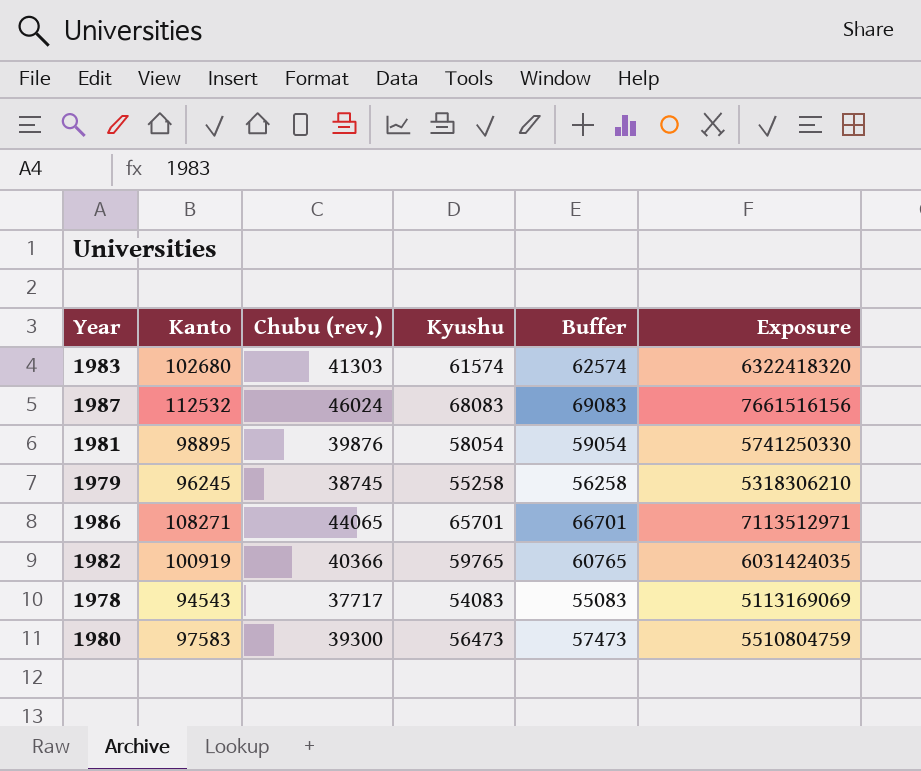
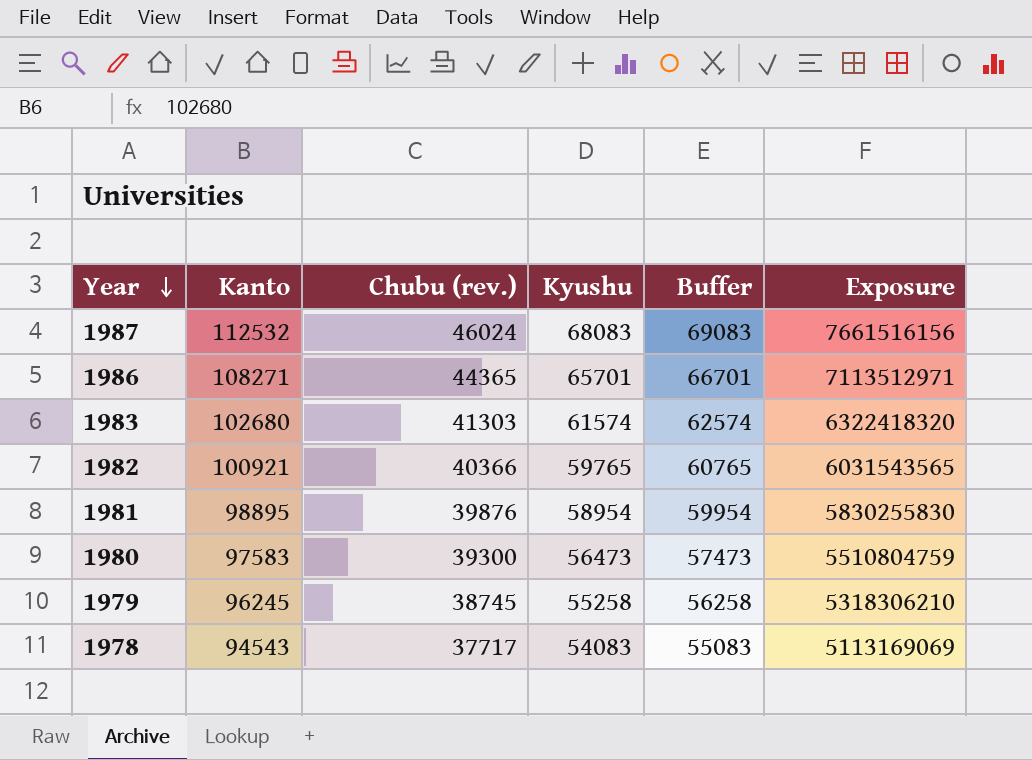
row order: none -> Year descending
1986 | Chubu (rev.): 44065 -> 44365
1982 | Kanto: 100919 -> 100921
1982 | Exposure: 6031424035 -> 6031543565
1981 | Kyushu: 58054 -> 58954
1981 | Buffer: 59054 -> 59954
1981 | Exposure: 5741250330 -> 5830255830

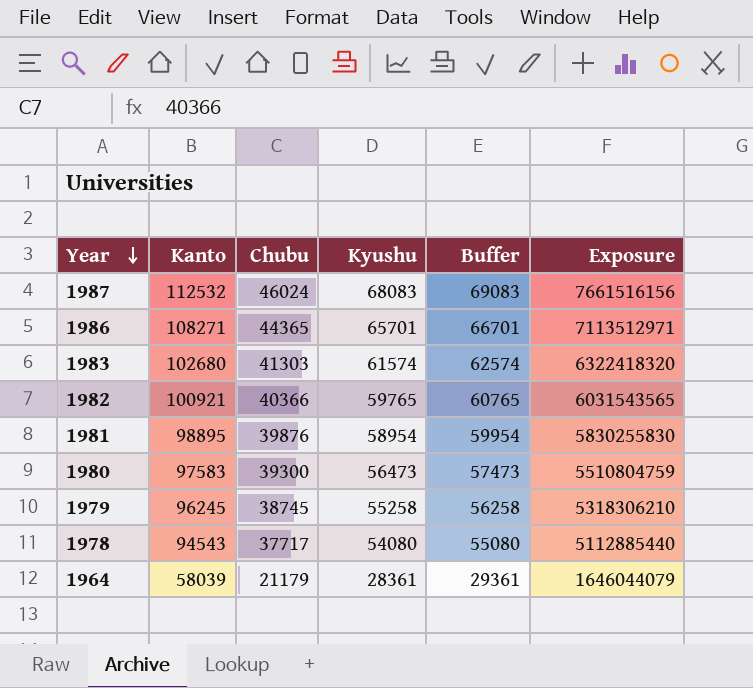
column name: Chubu (rev.) -> Chubu
1978 | Kyushu: 54083 -> 54080
1978 | Buffer: 55083 -> 55080
1978 | Exposure: 5113169069 -> 5112885440
row 1964: none -> 58039 | 21179 | 28361 | 29361 | 1646044079

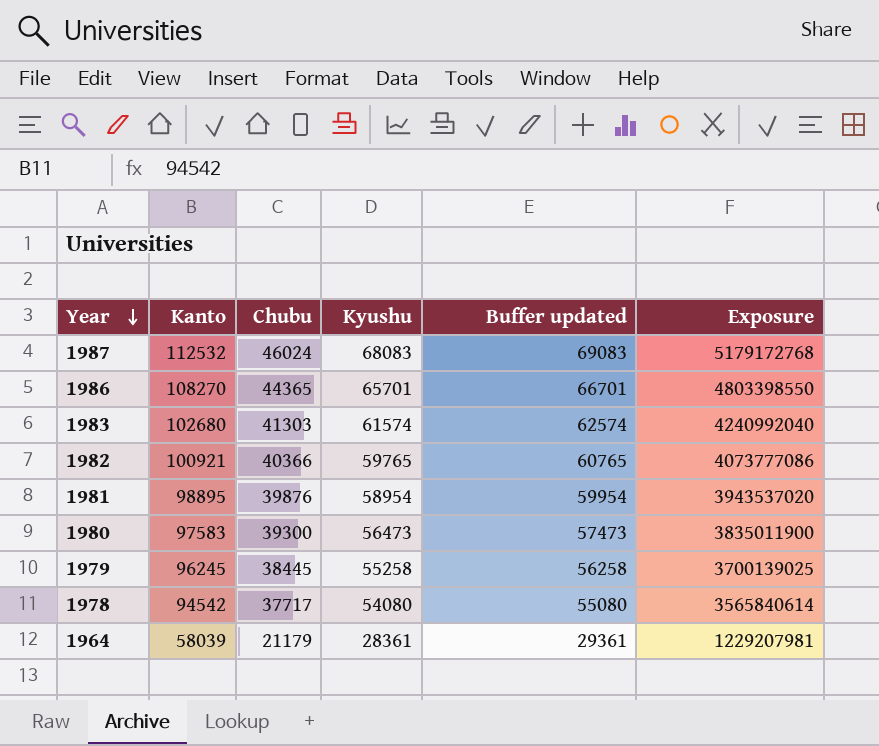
column name: Buffer -> Buffer updated
column Exposure | formula: [Kanto] * [Kyushu] -> [Kanto] * [Chubu]
1986 | Kanto: 108271 -> 108270
1979 | Chubu: 38745 -> 38445
1978 | Kanto: 94543 -> 94542

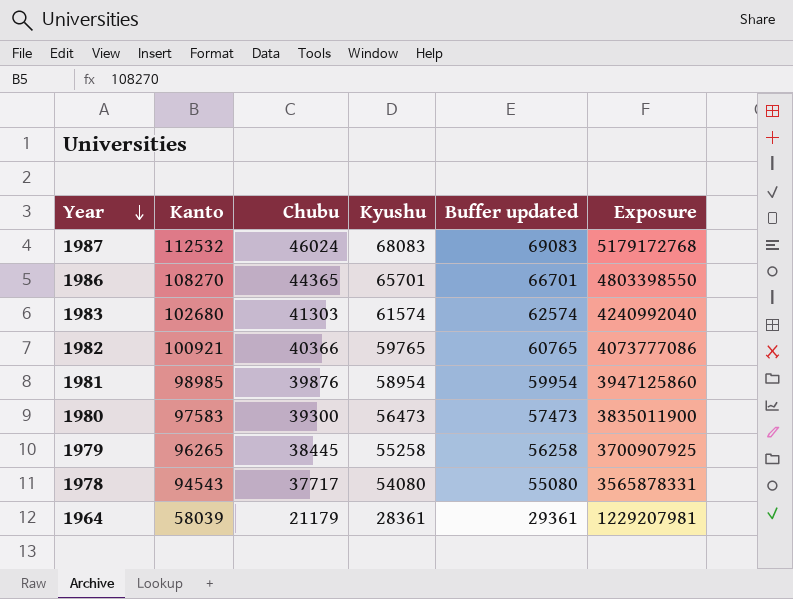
1981 | Kanto: 98895 -> 98985
1981 | Exposure: 3943537020 -> 3947125860
1979 | Kanto: 96245 -> 96265
1979 | Exposure: 3700139025 -> 3700907925
1978 | Kanto: 94542 -> 94543
1978 | Exposure: 3565840614 -> 3565878331

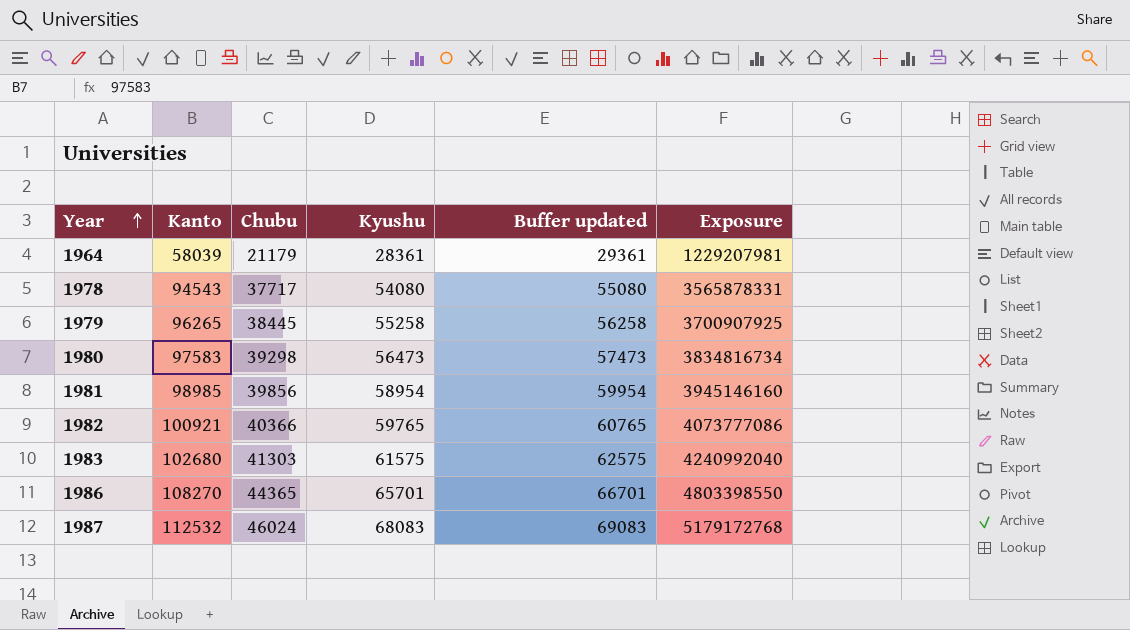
row order: Year descending -> Year ascending
1980 | Chubu: 39300 -> 39298
1980 | Exposure: 3835011900 -> 3834816734
1981 | Chubu: 39876 -> 39856
1981 | Exposure: 3947125860 -> 3945146160
1983 | Kyushu: 61574 -> 61575
1983 | Buffer updated: 62574 -> 62575

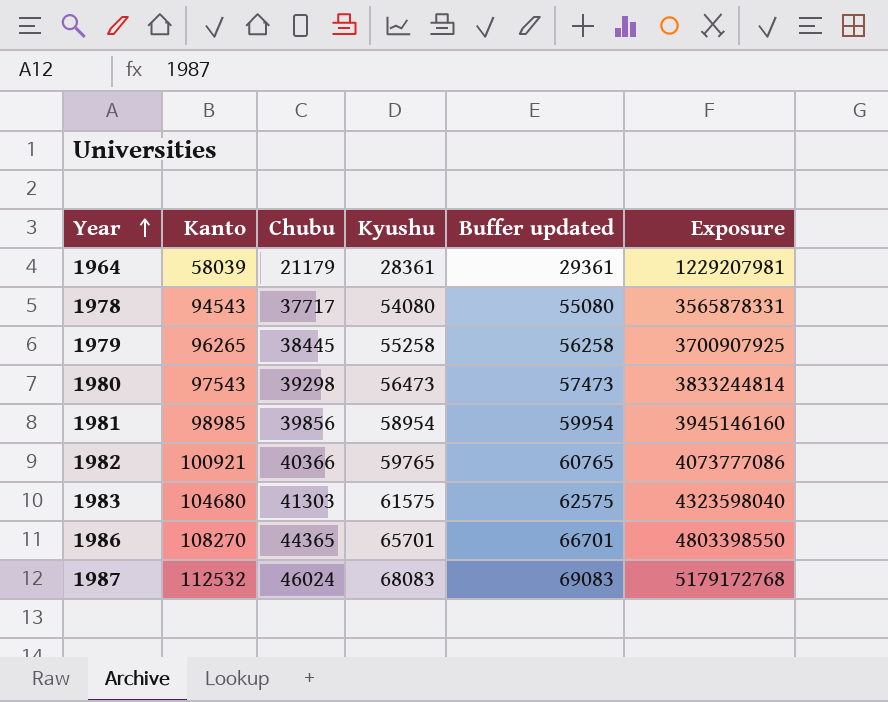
1980 | Kanto: 97583 -> 97543
1980 | Exposure: 3834816734 -> 3833244814
1983 | Kanto: 102680 -> 104680
1983 | Exposure: 4240992040 -> 4323598040

